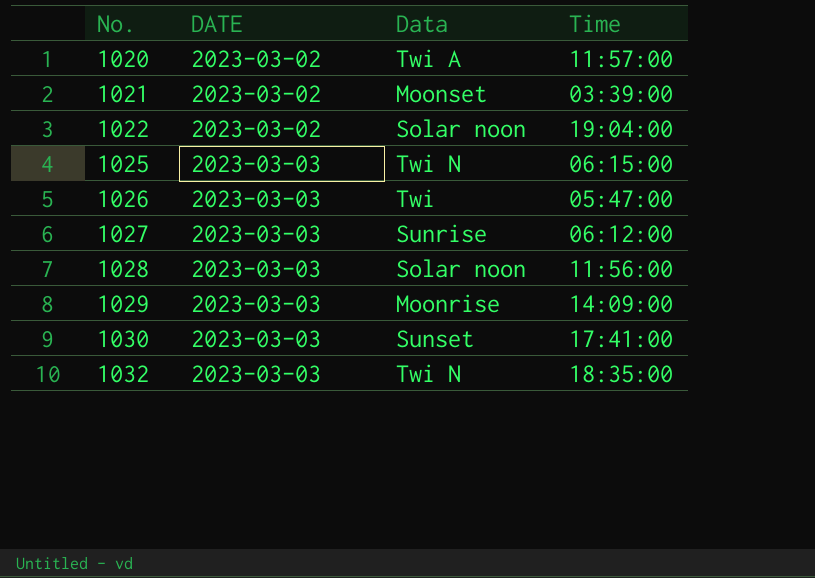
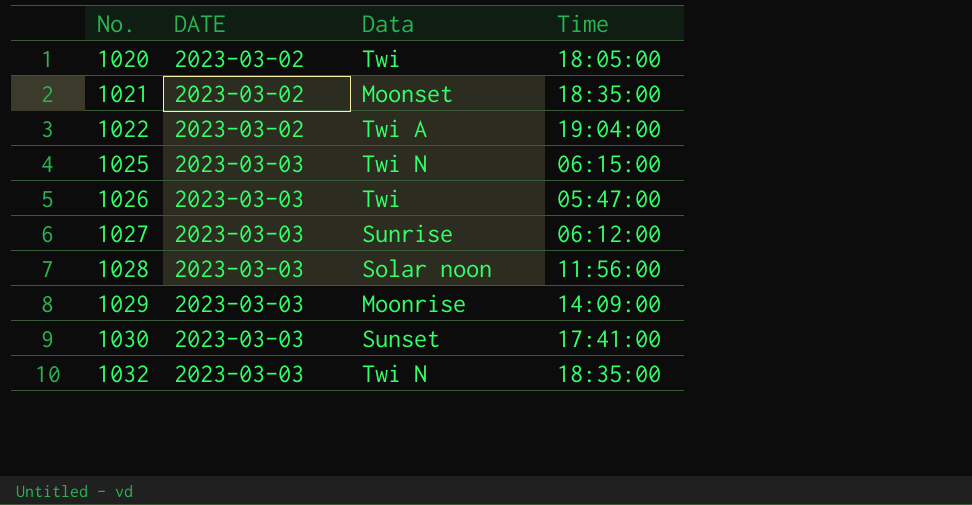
1020 | Data: Twi A -> Twi
1020 | Time: 11:57:00 -> 18:05:00
1021 | Time: 03:39:00 -> 18:35:00
1022 | Data: Solar noon -> Twi A

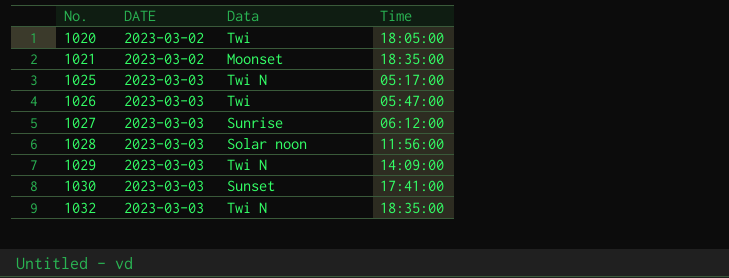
row 1022: 2023-03-02 | Twi A | 19:04:00 -> none
1025 | Time: 06:15:00 -> 05:17:00
1029 | Data: Moonrise -> Twi N

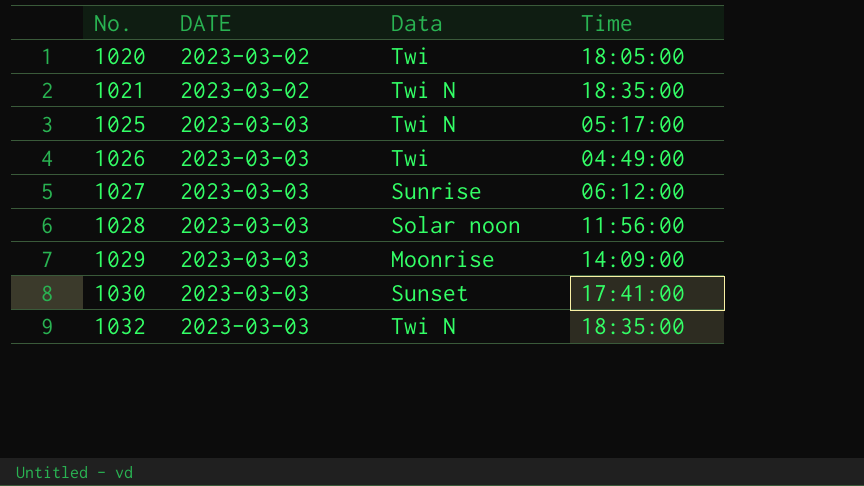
1021 | Data: Moonset -> Twi N
1026 | Time: 05:47:00 -> 04:49:00
1029 | Data: Twi N -> Moonrise

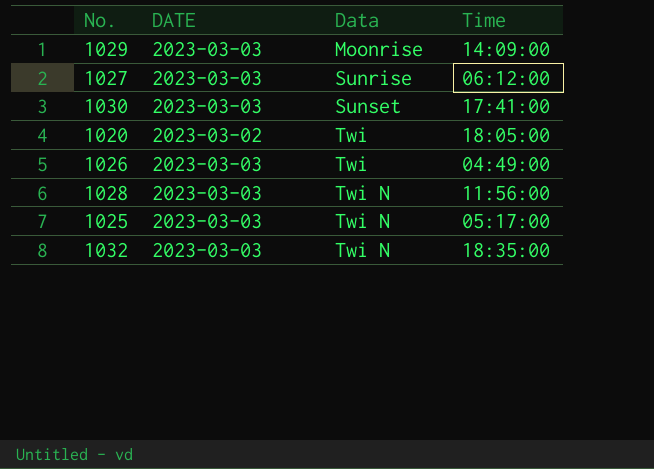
row order: No. ascending -> Data ascending
row 1021: 2023-03-02 | Twi N | 18:35:00 -> none
1028 | Data: Solar noon -> Twi N

